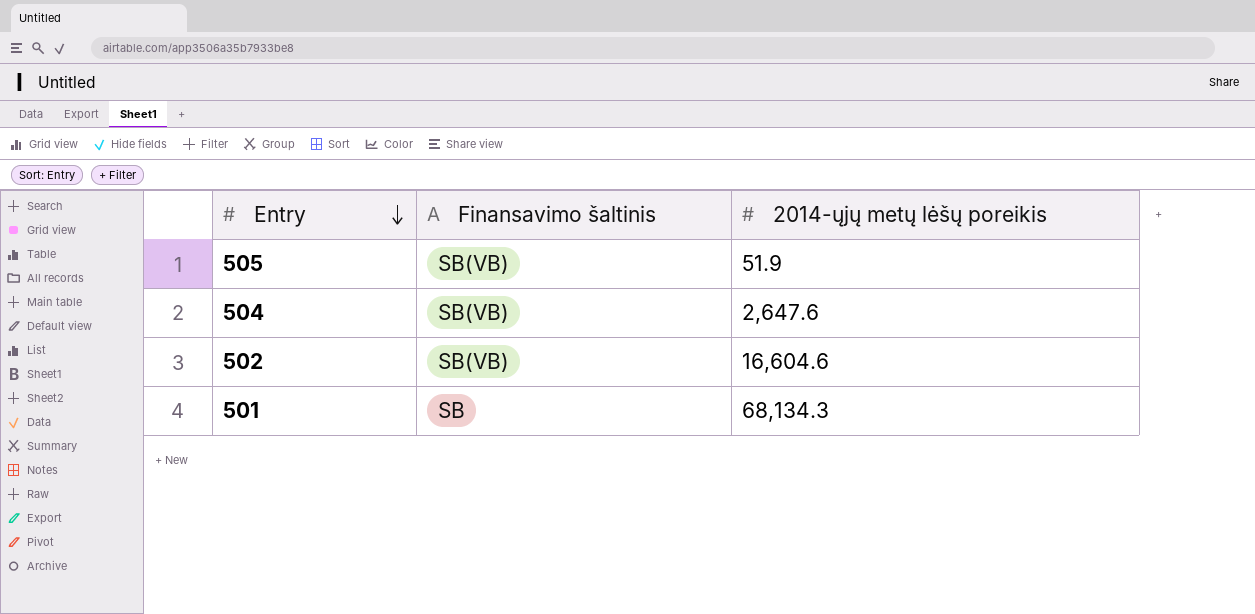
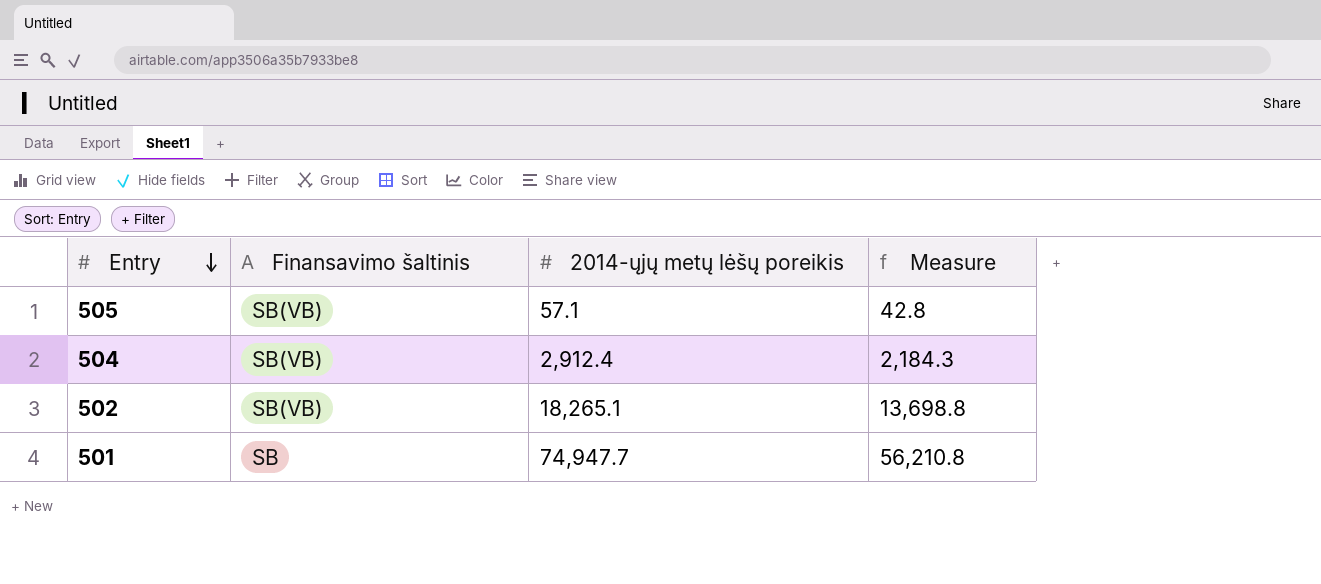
column Measure | formula: none -> [2014-ųjų metų lėšų poreikis] * 0.75
505 | 2014-ųjų metų lėšų poreikis: 51.9 -> 57.1
504 | 2014-ųjų metų lėšų poreikis: 2,647.6 -> 2,912.4
502 | 2014-ųjų metų lėšų poreikis: 16,604.6 -> 18,265.1
501 | 2014-ųjų metų lėšų poreikis: 68,134.3 -> 74,947.7

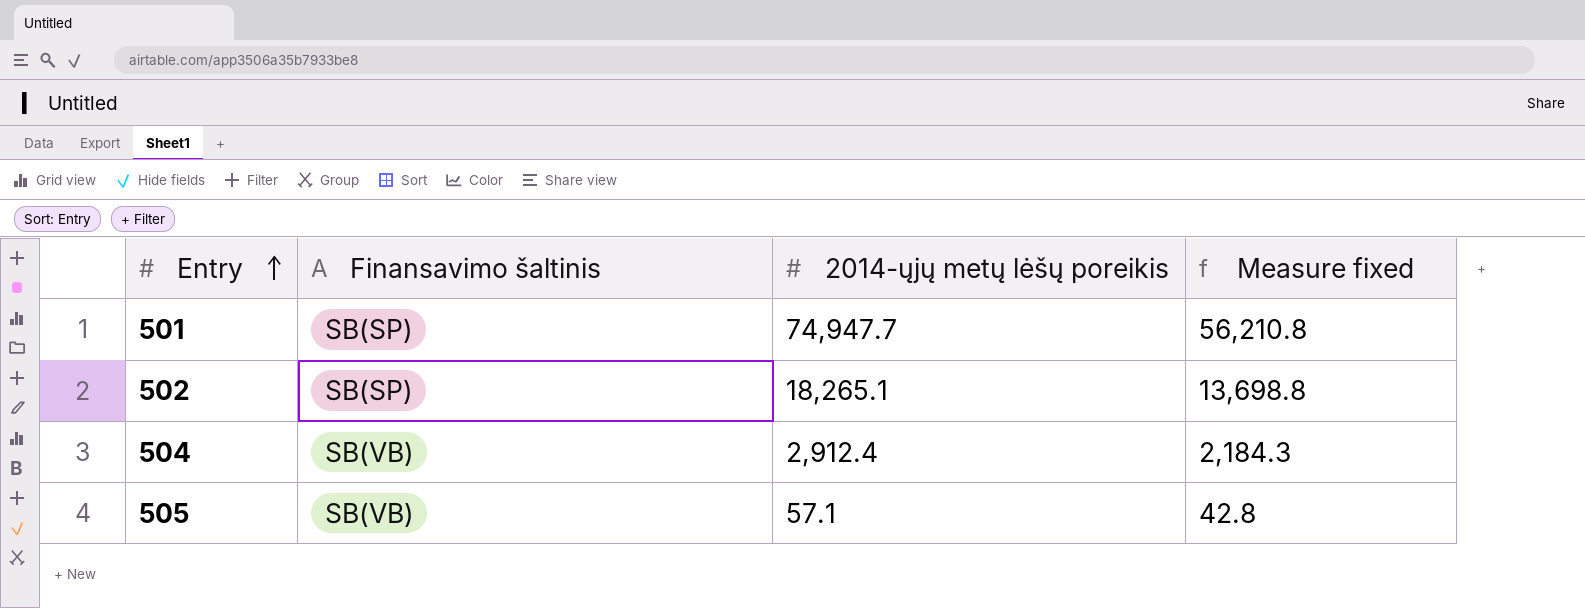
row order: Entry descending -> Entry ascending
column name: Measure -> Measure fixed
501 | Finansavimo šaltinis: SB -> SB(SP)
502 | Finansavimo šaltinis: SB(VB) -> SB(SP)

